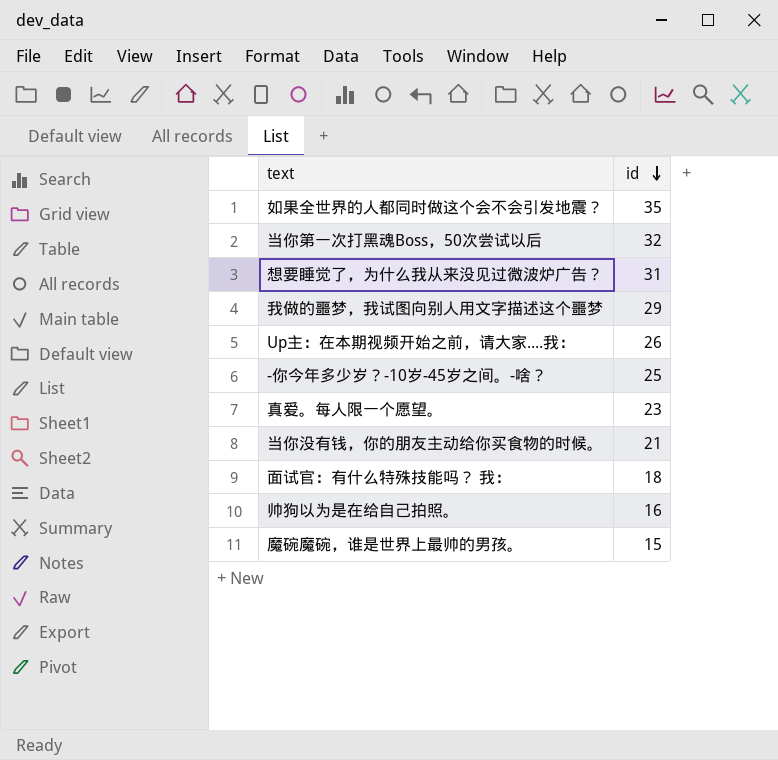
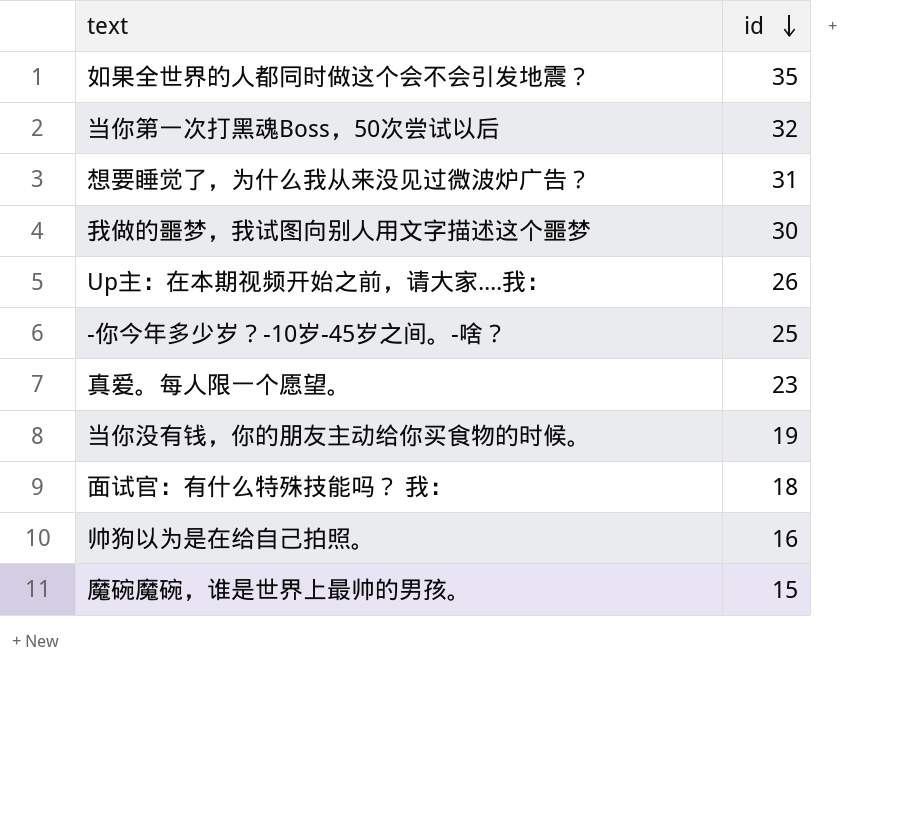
我做的噩梦，我试图向别人用文字描述这个噩梦 | id: 29 -> 30
当你没有钱，你的朋友主动给你买食物的时候。 | id: 21 -> 19

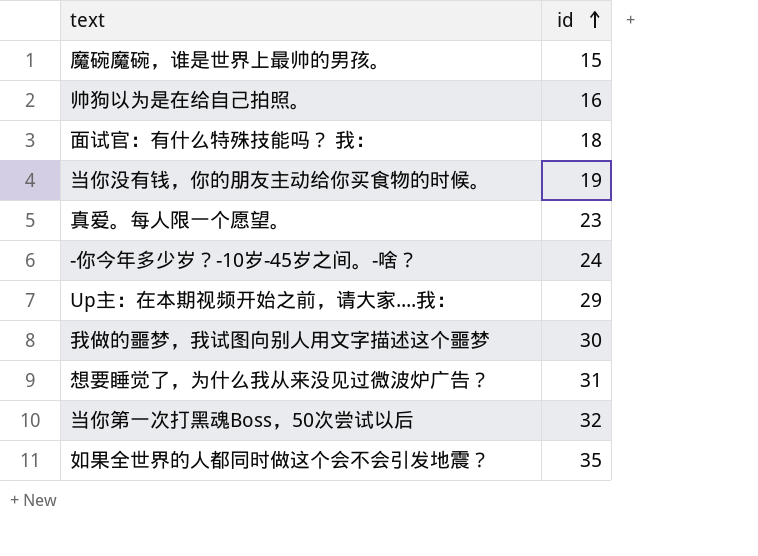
row order: id descending -> id ascending
-你今年多少岁？-10岁-45岁之间。-啥？ | id: 25 -> 24
Up主：在本期视频开始之前，请大家....我： | id: 26 -> 29

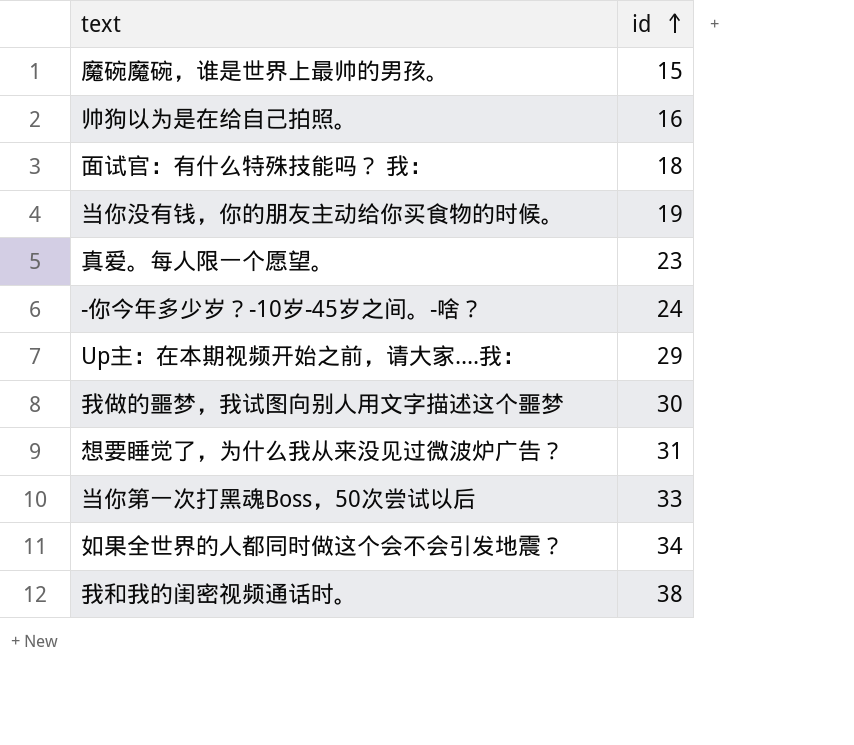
当你第一次打黑魂Boss，50次尝试以后 | id: 32 -> 33
如果全世界的人都同时做这个会不会引发地震？ | id: 35 -> 34
row 我和我的闺密视频通话时。: none -> 38

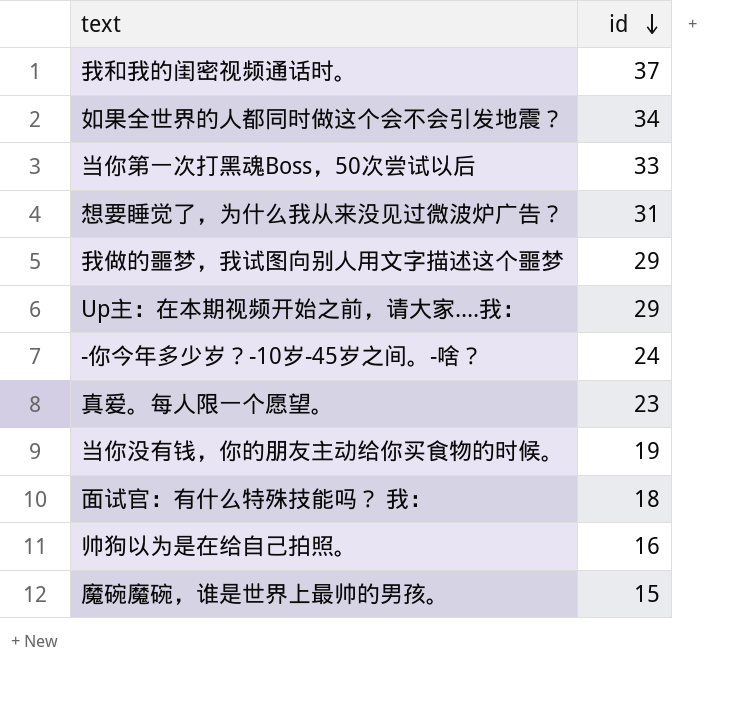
row order: id ascending -> id descending
我和我的闺密视频通话时。 | id: 38 -> 37
我做的噩梦，我试图向别人用文字描述这个噩梦 | id: 30 -> 29

